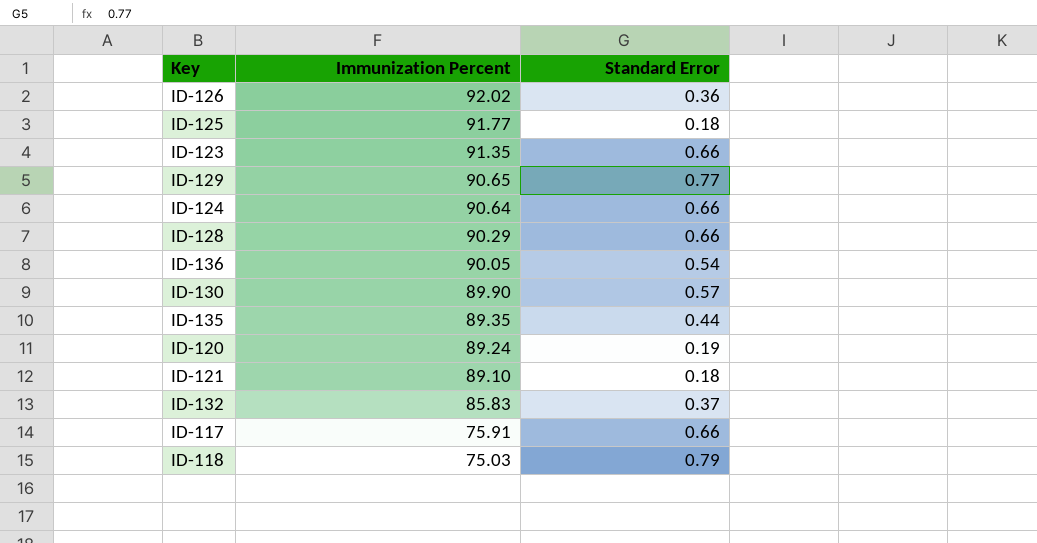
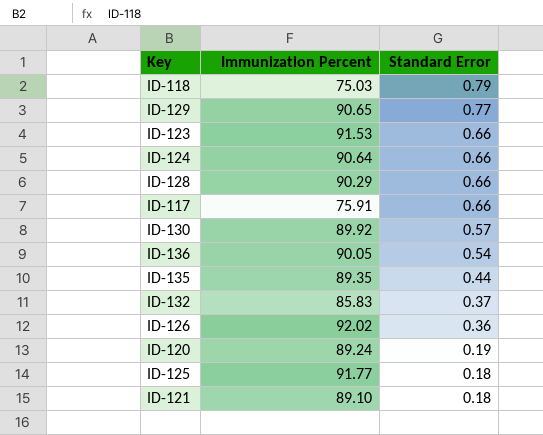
row order: Immunization Percent descending -> Standard Error descending
ID-123 | Immunization Percent: 91.35 -> 91.53
ID-130 | Immunization Percent: 89.90 -> 89.92

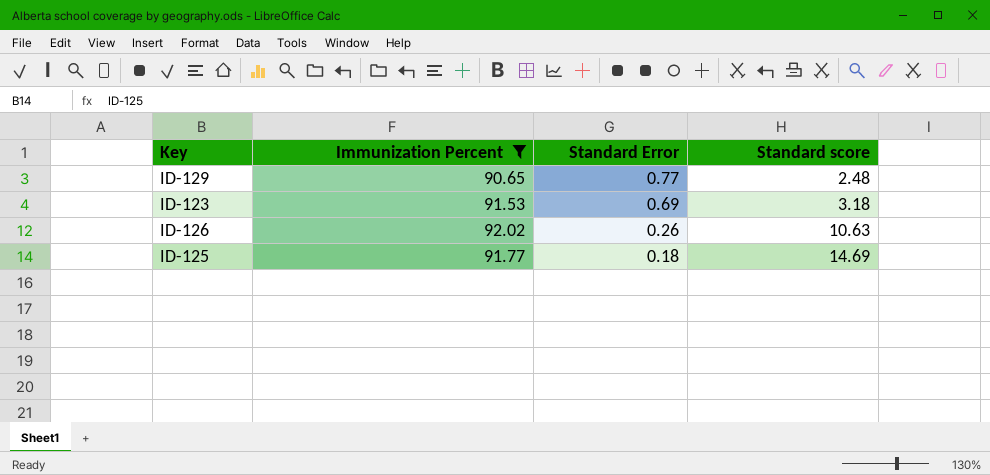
filter: none -> Immunization Percent >= 90.65
column Standard score | position: none -> 4
ID-123 | Standard Error: 0.66 -> 0.69
ID-126 | Standard Error: 0.36 -> 0.26

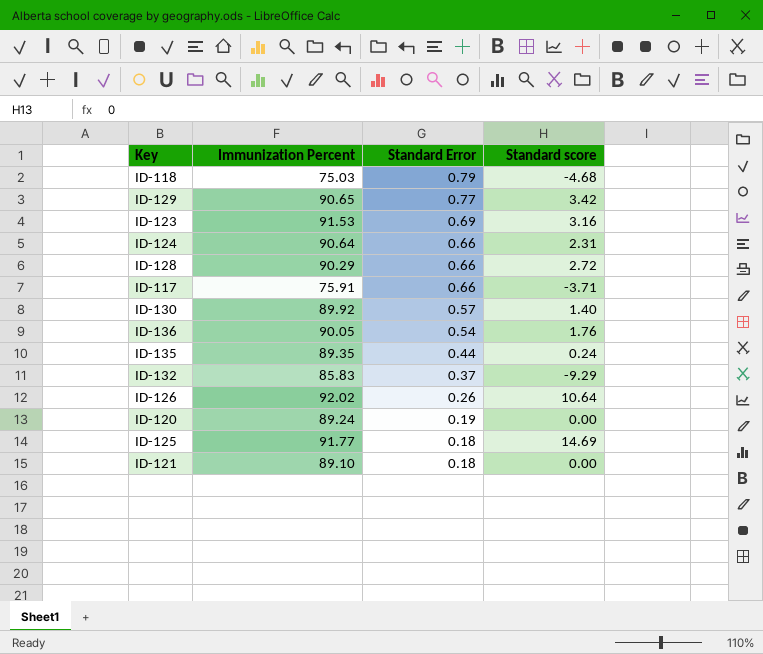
filter: Immunization Percent >= 90.65 -> none
ID-129 | Standard score: 2.48 -> 3.42
ID-123 | Standard score: 3.18 -> 3.16
ID-126 | Standard score: 10.63 -> 10.64

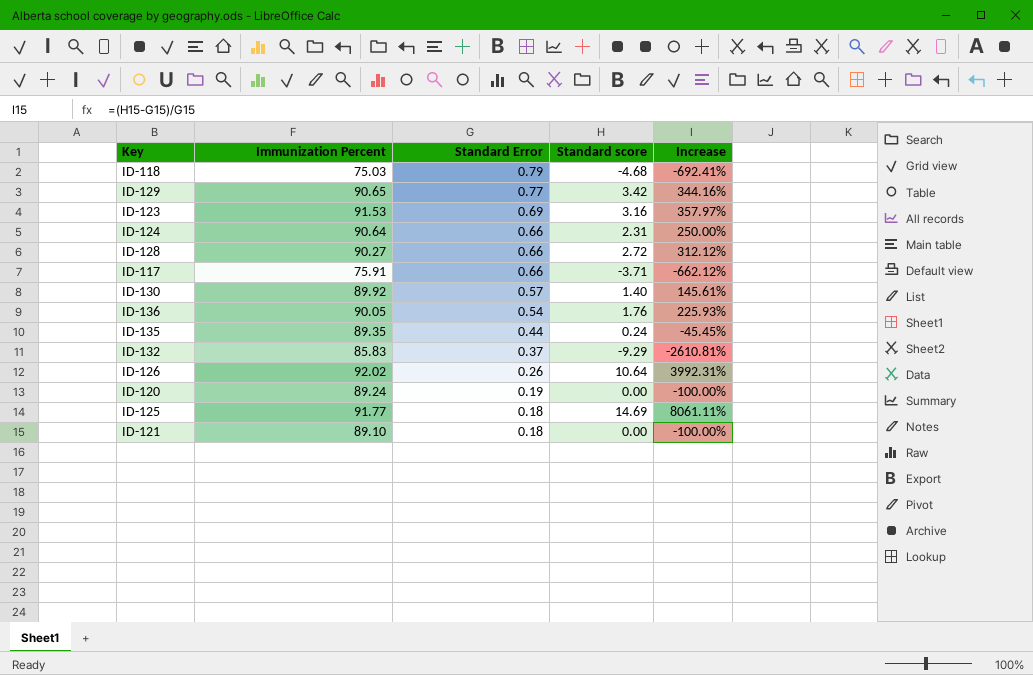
column Increase | formula: none -> ([Standard score] - [Standard Error]) / [Standard Error]
ID-128 | Immunization Percent: 90.29 -> 90.27

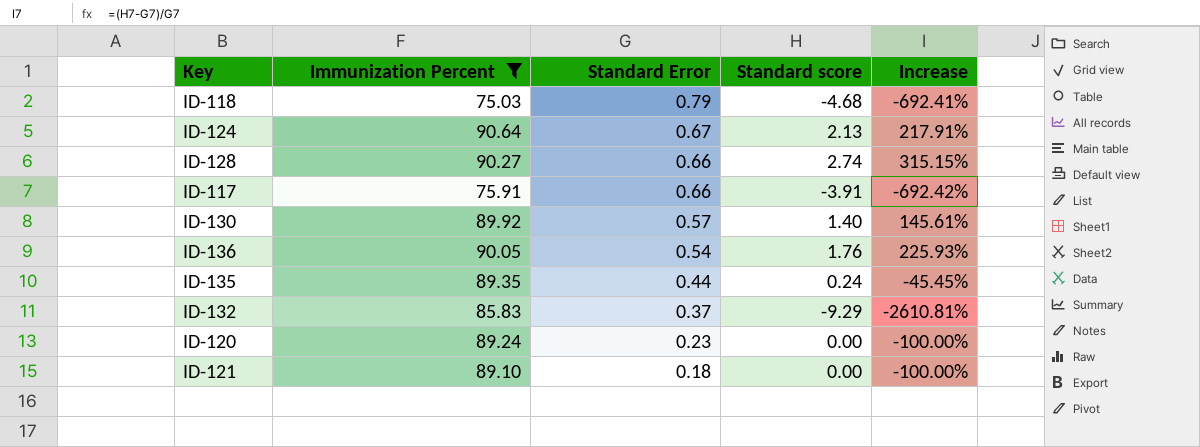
filter: none -> Immunization Percent <= 90.64
ID-124 | Standard Error: 0.66 -> 0.67
ID-124 | Standard score: 2.31 -> 2.13
ID-124 | Increase: 250.00% -> 217.91%
ID-128 | Standard score: 2.72 -> 2.74
ID-128 | Increase: 312.12% -> 315.15%
ID-117 | Standard score: -3.71 -> -3.91
ID-117 | Increase: -662.12% -> -692.42%
ID-120 | Standard Error: 0.19 -> 0.23

